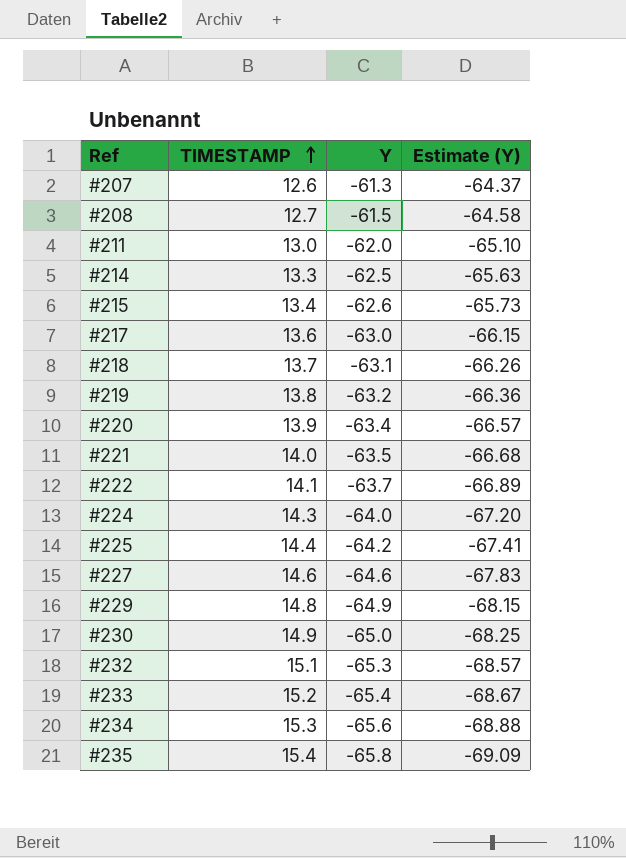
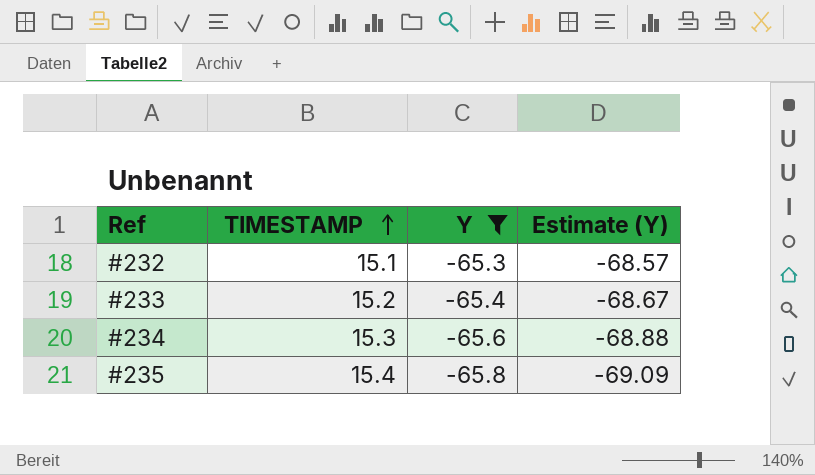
filter: none -> Y <= -65.3

